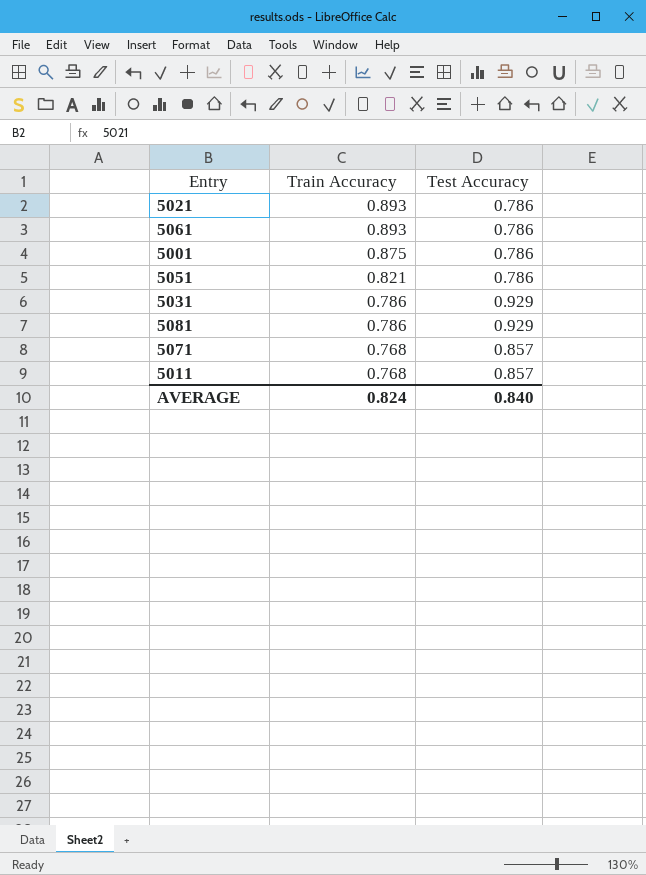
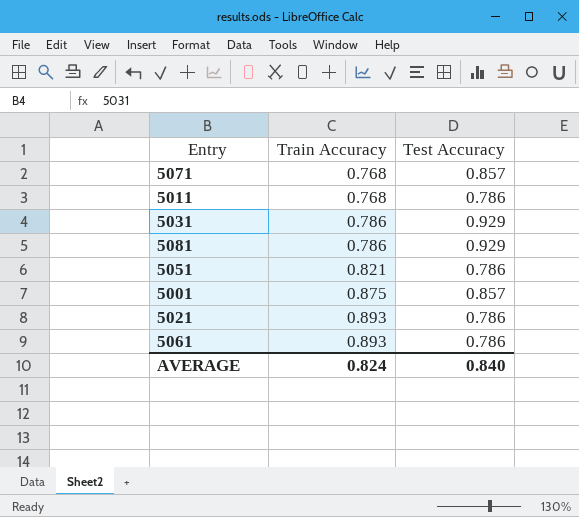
row order: Train Accuracy descending -> Train Accuracy ascending
5011 | Test Accuracy: 0.857 -> 0.786
5001 | Test Accuracy: 0.786 -> 0.857

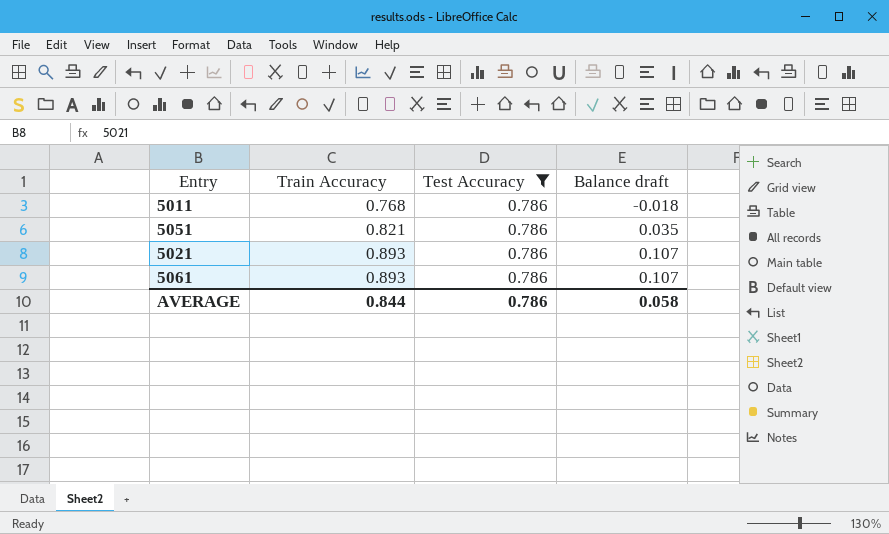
filter: none -> Test Accuracy = 0.786
column Balance draft | formula: none -> [Train Accuracy] - [Test Accuracy]
AVERAGE | Train Accuracy: 0.824 -> 0.844
AVERAGE | Test Accuracy: 0.840 -> 0.786

